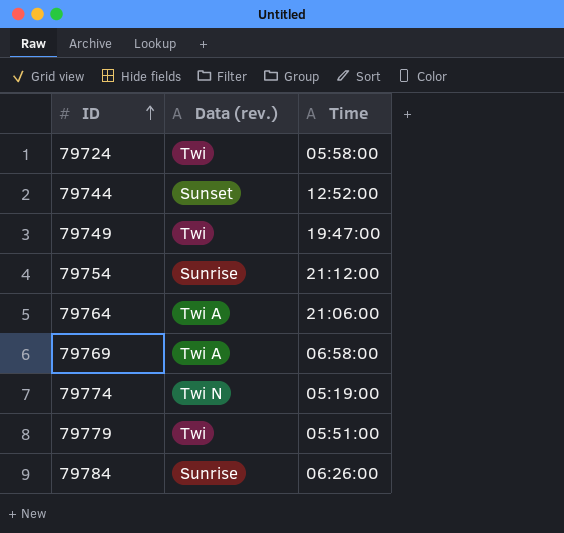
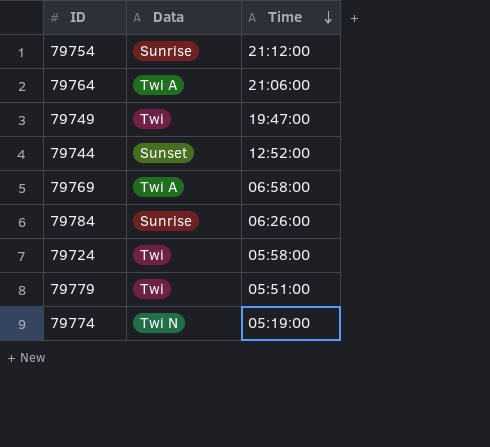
row order: ID ascending -> Time descending
column name: Data (rev.) -> Data

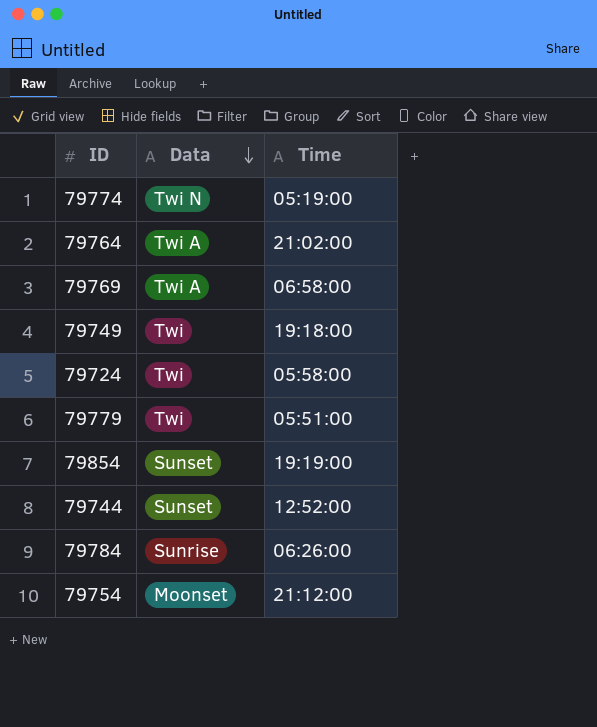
row order: Time descending -> Data descending
79764 | Time: 21:06:00 -> 21:02:00
79749 | Time: 19:47:00 -> 19:18:00
row 79854: none -> Sunset | 19:19:00
79754 | Data: Sunrise -> Moonset

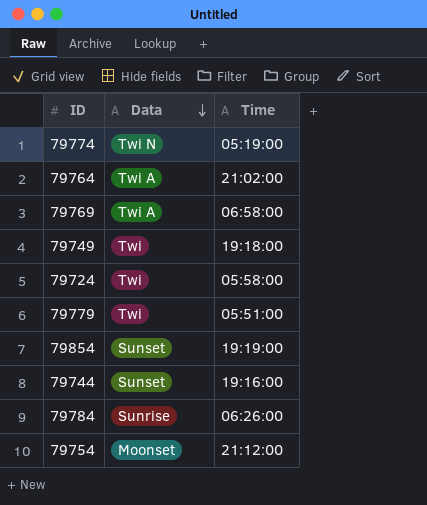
79744 | Time: 12:52:00 -> 19:16:00

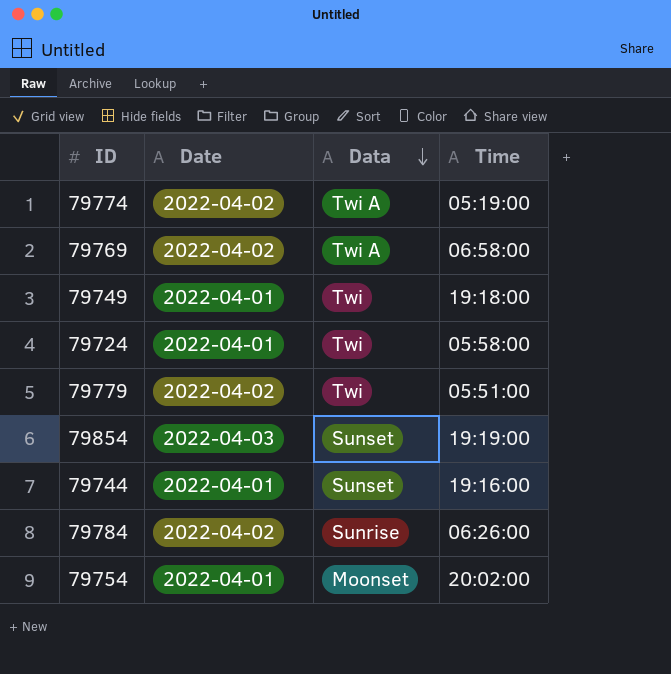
column Date | position: none -> 2
row 79764: Twi A | 21:02:00 -> none
79774 | Data: Twi N -> Twi A
79754 | Time: 21:12:00 -> 20:02:00

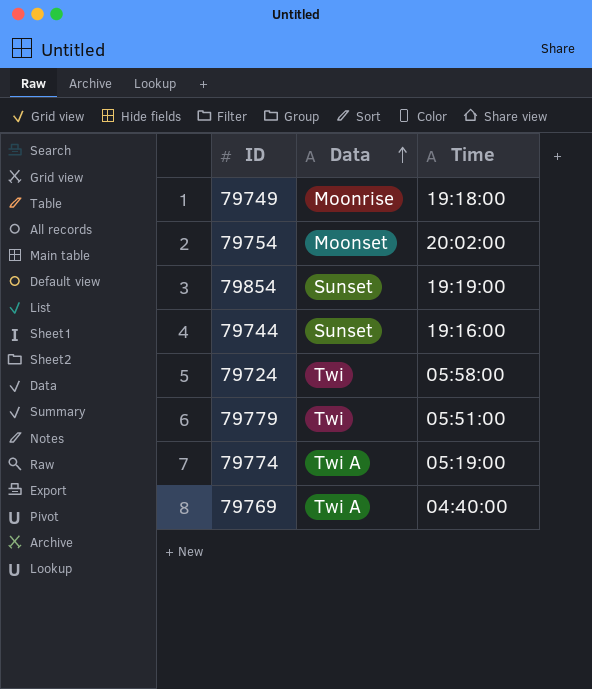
row order: Data descending -> Data ascending
column Date | position: 2 -> none
row 79784: 2022-04-02 | Sunrise | 06:26:00 -> none
79749 | Data: Twi -> Moonrise
79769 | Time: 06:58:00 -> 04:40:00

